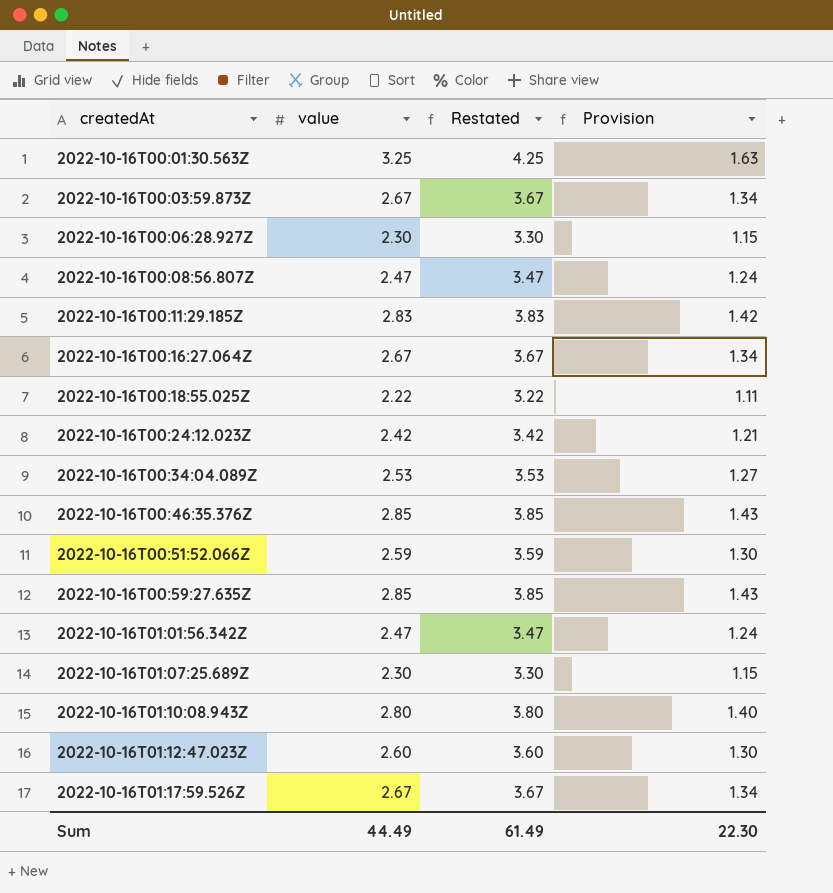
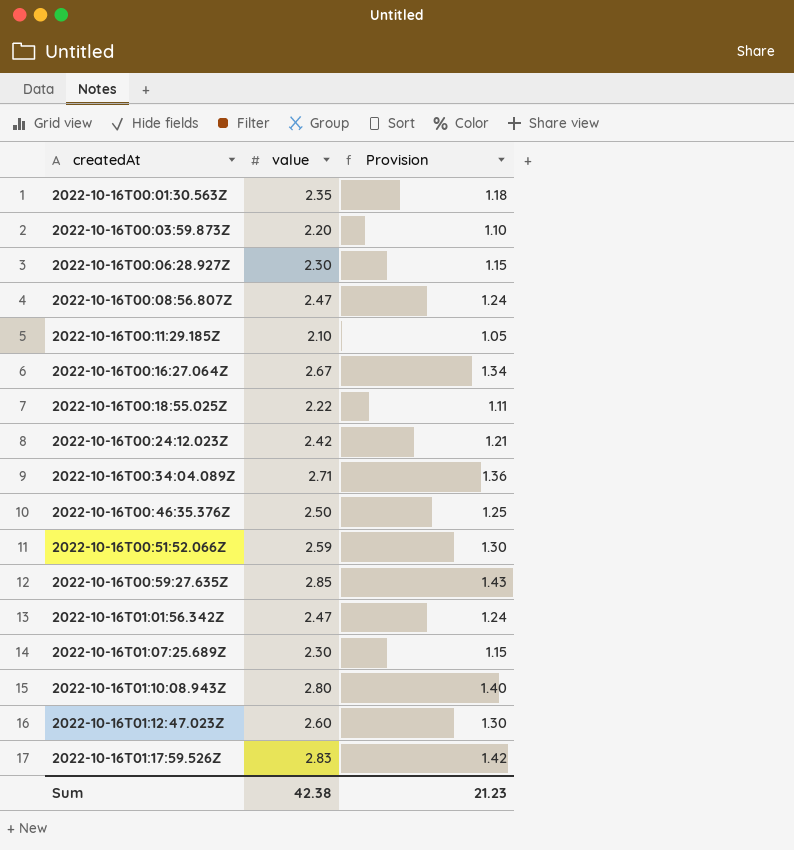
column Restated | formula: [value] + 1 -> none
2022-10-16T00:01:30.563Z | value: 3.25 -> 2.35
2022-10-16T00:01:30.563Z | Provision: 1.63 -> 1.18
2022-10-16T00:03:59.873Z | value: 2.67 -> 2.20
2022-10-16T00:03:59.873Z | Provision: 1.34 -> 1.10
2022-10-16T00:11:29.185Z | value: 2.83 -> 2.10
2022-10-16T00:11:29.185Z | Provision: 1.42 -> 1.05
2022-10-16T00:34:04.089Z | value: 2.53 -> 2.71
2022-10-16T00:34:04.089Z | Provision: 1.27 -> 1.36
2022-10-16T00:46:35.376Z | value: 2.85 -> 2.50
2022-10-16T00:46:35.376Z | Provision: 1.43 -> 1.25
2022-10-16T01:17:59.526Z | value: 2.67 -> 2.83
2022-10-16T01:17:59.526Z | Provision: 1.34 -> 1.42
Sum | value: 44.49 -> 42.38
Sum | Provision: 22.30 -> 21.23

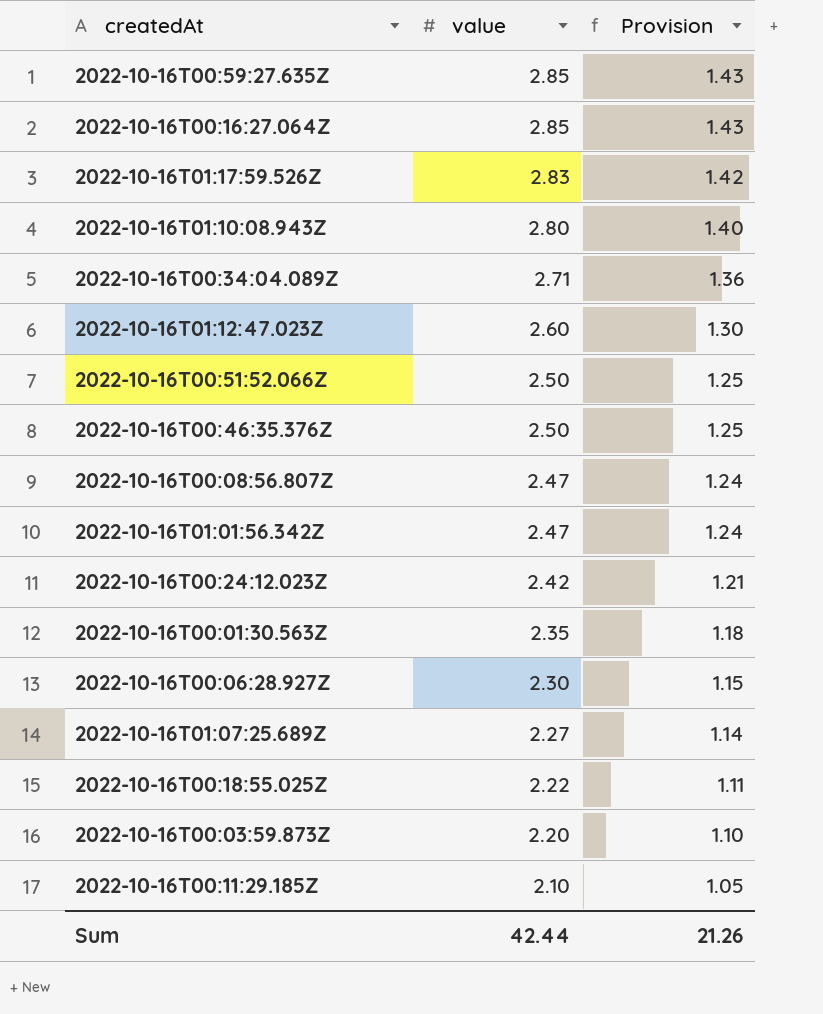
row order: createdAt ascending -> value descending
2022-10-16T00:16:27.064Z | value: 2.67 -> 2.85
2022-10-16T00:16:27.064Z | Provision: 1.34 -> 1.43
2022-10-16T00:51:52.066Z | value: 2.59 -> 2.50
2022-10-16T00:51:52.066Z | Provision: 1.30 -> 1.25
2022-10-16T01:07:25.689Z | value: 2.30 -> 2.27
2022-10-16T01:07:25.689Z | Provision: 1.15 -> 1.14
Sum | value: 42.38 -> 42.44
Sum | Provision: 21.23 -> 21.26

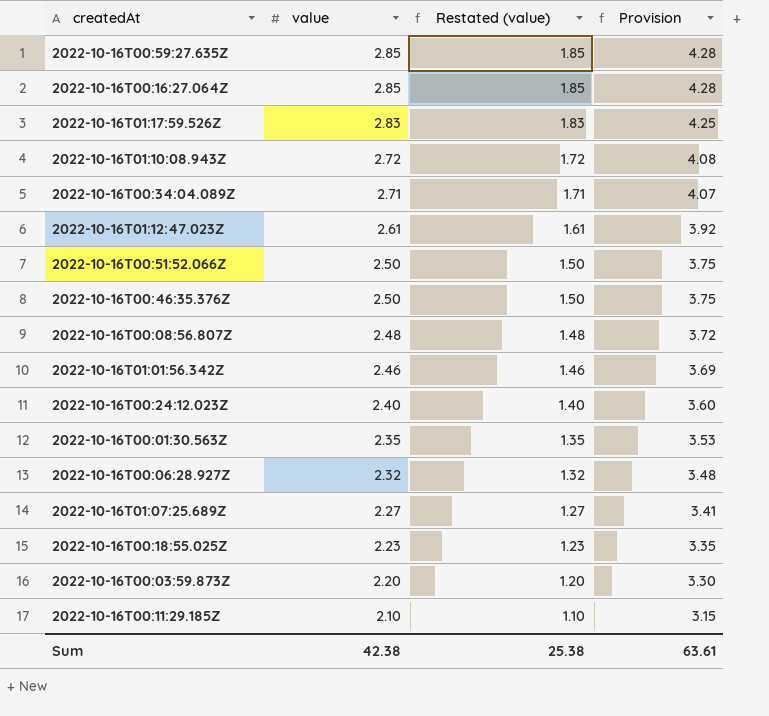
column Restated (value) | formula: none -> [value] - 1
column Provision | formula: [value] * 0.5 -> [value] * 1.5
2022-10-16T01:10:08.943Z | value: 2.80 -> 2.72
2022-10-16T01:12:47.023Z | value: 2.60 -> 2.61
2022-10-16T00:08:56.807Z | value: 2.47 -> 2.48
2022-10-16T01:01:56.342Z | value: 2.47 -> 2.46
2022-10-16T00:24:12.023Z | value: 2.42 -> 2.40
2022-10-16T00:06:28.927Z | value: 2.30 -> 2.32
2022-10-16T00:18:55.025Z | value: 2.22 -> 2.23
Sum | value: 42.44 -> 42.38
Sum | Provision: 21.26 -> 63.61

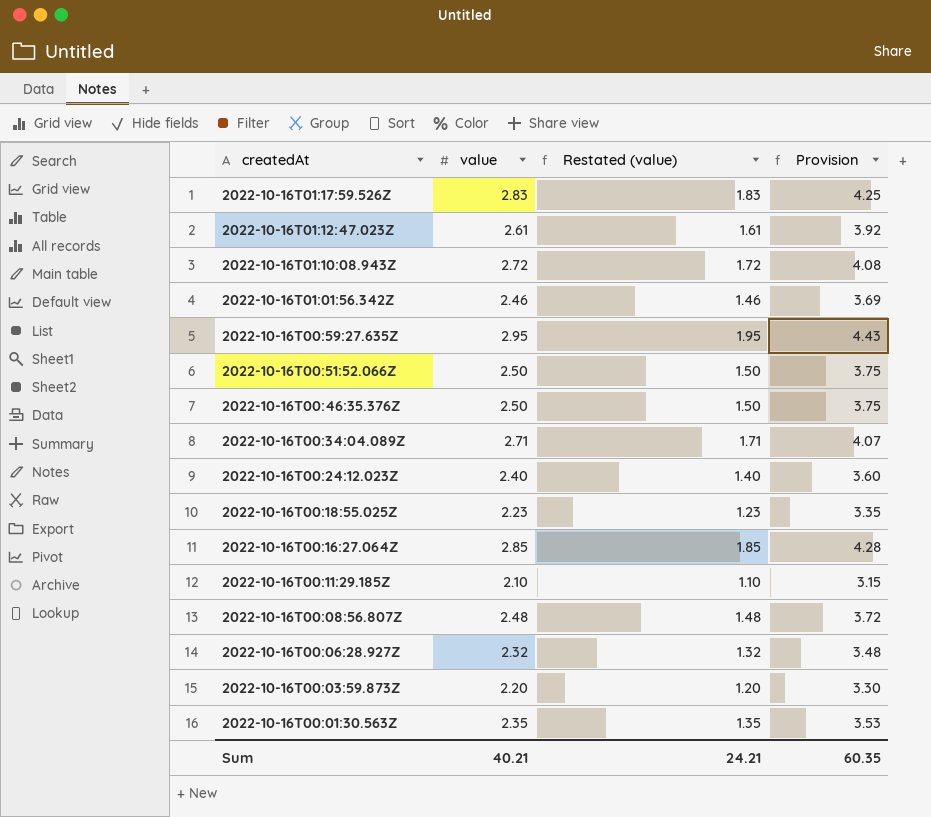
row order: value descending -> createdAt descending
row 2022-10-16T01:07:25.689Z: 2.27 | 1.27 | 3.41 -> none
2022-10-16T00:59:27.635Z | value: 2.85 -> 2.95
2022-10-16T00:59:27.635Z | Restated (value): 1.85 -> 1.95
2022-10-16T00:59:27.635Z | Provision: 4.28 -> 4.43
Sum | value: 42.38 -> 40.21
Sum | Restated (value): 25.38 -> 24.21
Sum | Provision: 63.61 -> 60.35

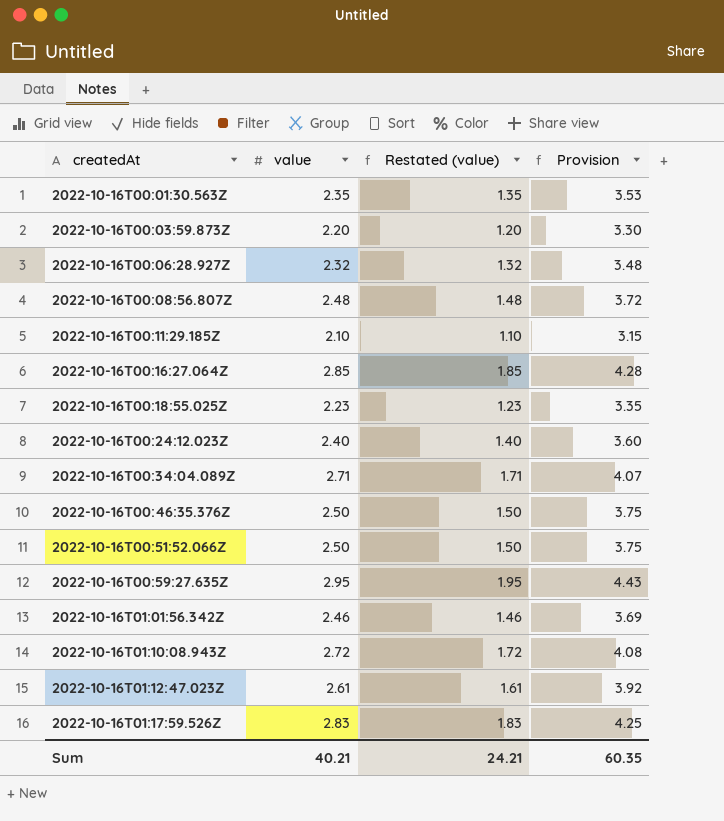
row order: createdAt descending -> createdAt ascending

